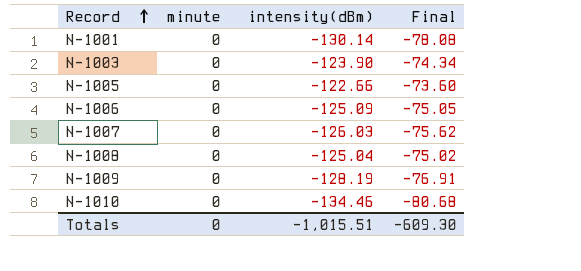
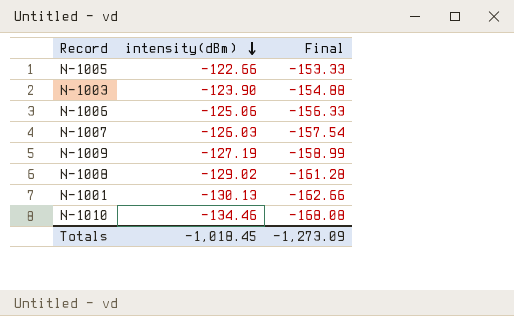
row order: Record ascending -> intensity(dBm) descending
column minute | position: 2 -> none
column Final | formula: [intensity(dBm)] * 0.6 -> [intensity(dBm)] * 1.25
N-1006 | intensity(dBm): -125.09 -> -125.06
N-1009 | intensity(dBm): -128.19 -> -127.19
N-1008 | intensity(dBm): -125.04 -> -129.02
N-1001 | intensity(dBm): -130.14 -> -130.13
Totals | intensity(dBm): -1,015.51 -> -1,018.45
Totals | Final: -609.30 -> -1,273.09

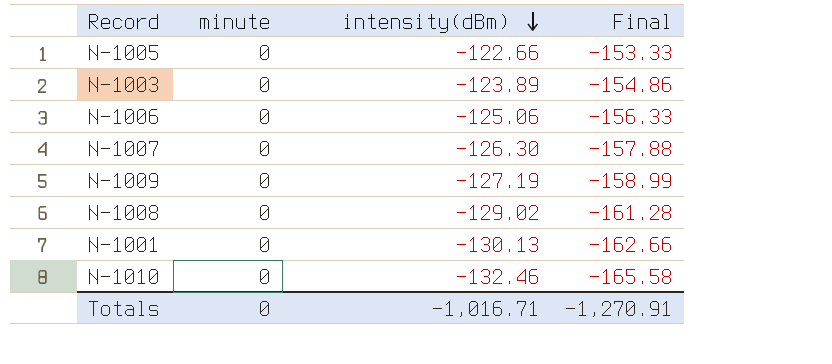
column minute | position: none -> 2
N-1003 | intensity(dBm): -123.90 -> -123.89
N-1003 | Final: -154.88 -> -154.86
N-1007 | intensity(dBm): -126.03 -> -126.30
N-1007 | Final: -157.54 -> -157.88
N-1010 | intensity(dBm): -134.46 -> -132.46
N-1010 | Final: -168.08 -> -165.58
Totals | intensity(dBm): -1,018.45 -> -1,016.71
Totals | Final: -1,273.09 -> -1,270.91

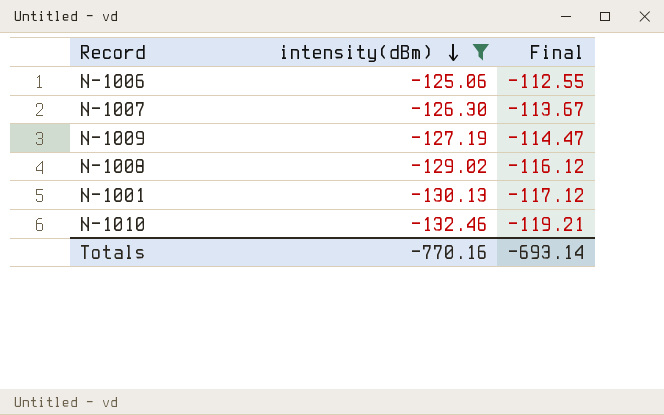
filter: none -> intensity(dBm) <= -125.06
column minute | position: 2 -> none
column Final | formula: [intensity(dBm)] * 1.25 -> [intensity(dBm)] * 0.9
Totals | intensity(dBm): -1,016.71 -> -770.16
Totals | Final: -1,270.91 -> -693.14

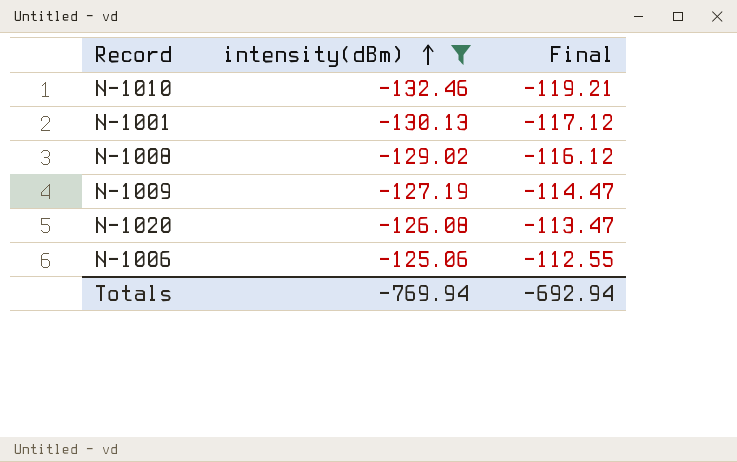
row order: intensity(dBm) descending -> intensity(dBm) ascending
row N-1007: -126.30 | -113.67 -> none
row N-1020: none -> -126.08 | -113.47
Totals | intensity(dBm): -770.16 -> -769.94
Totals | Final: -693.14 -> -692.94

